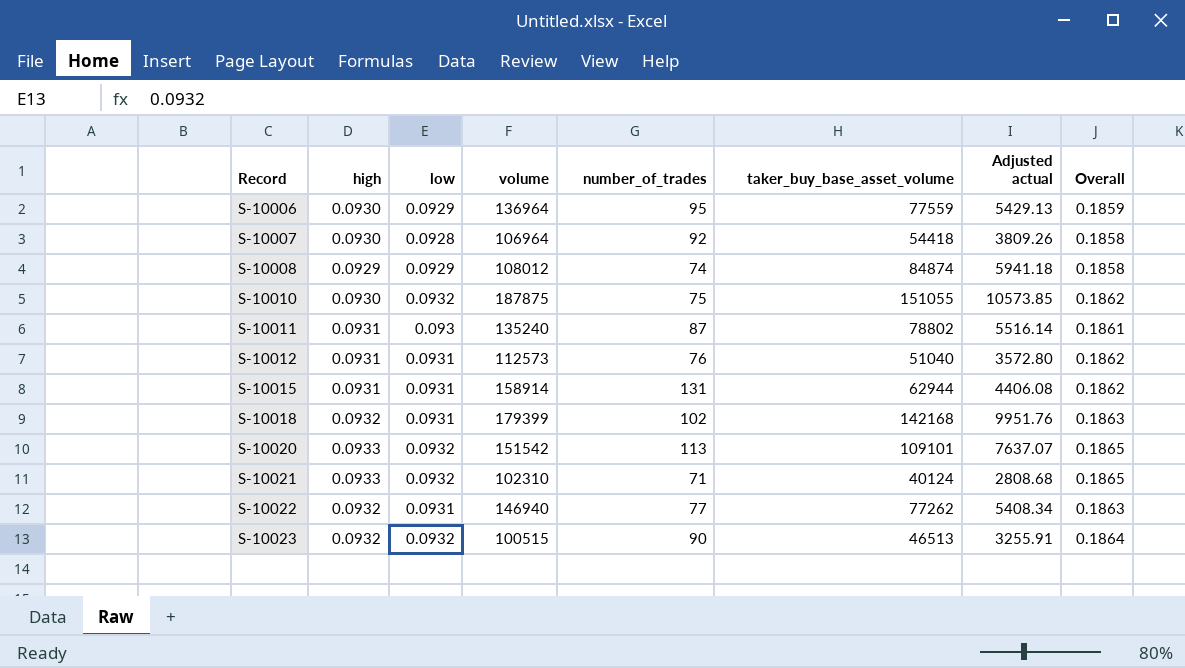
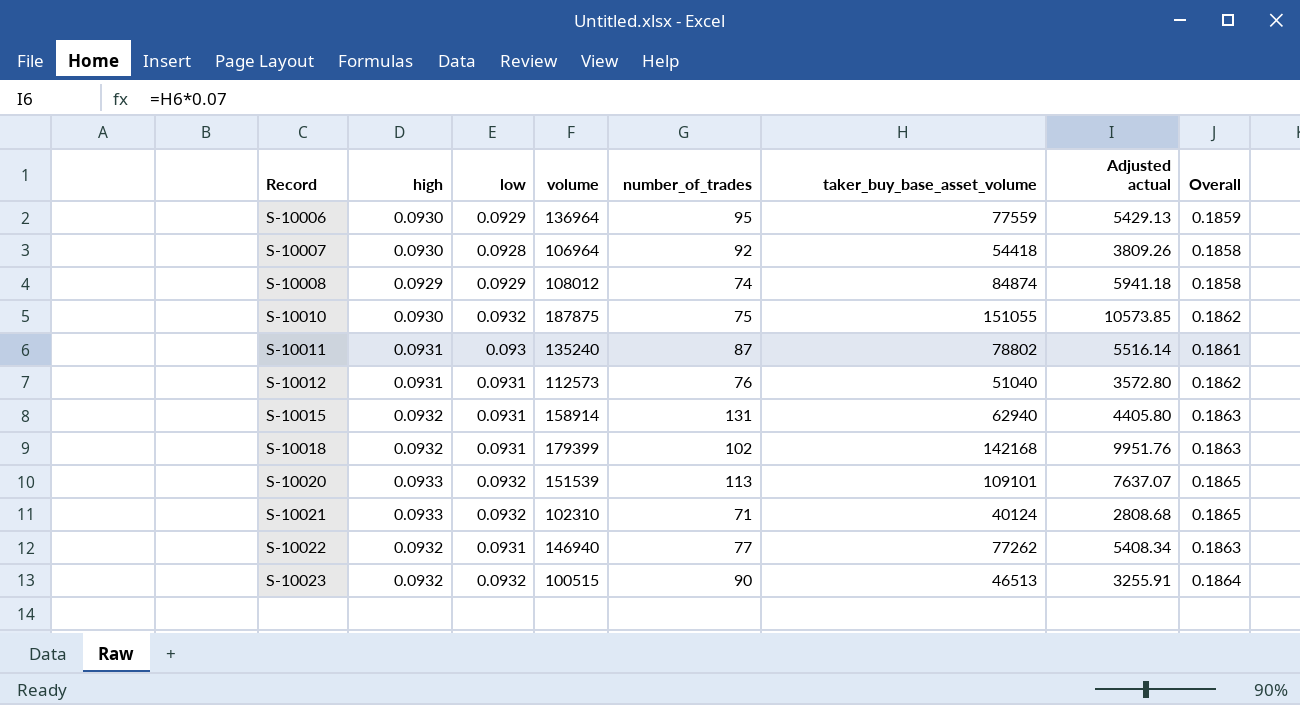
S-10015 | high: 0.0931 -> 0.0932
S-10015 | taker_buy_base_asset_volume: 62944 -> 62940
S-10015 | Adjusted actual: 4406.08 -> 4405.80
S-10015 | Overall: 0.1862 -> 0.1863
S-10020 | volume: 151542 -> 151539

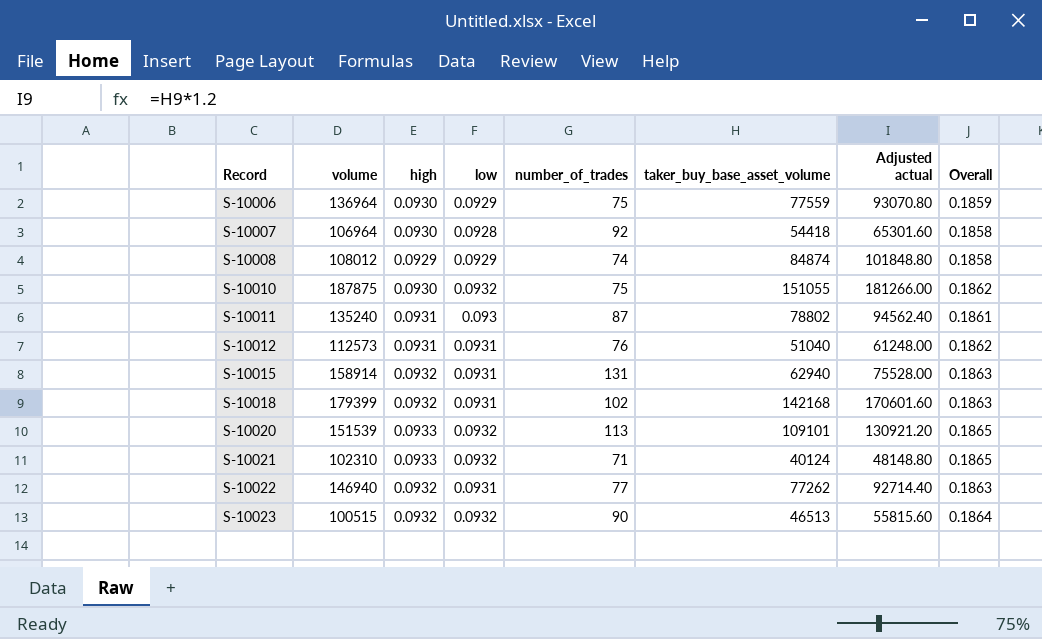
column volume | position: 4 -> 2
column Adjusted actual | formula: [taker_buy_base_asset_volume] * 0.07 -> [taker_buy_base_asset_volume] * 1.2
S-10006 | number_of_trades: 95 -> 75

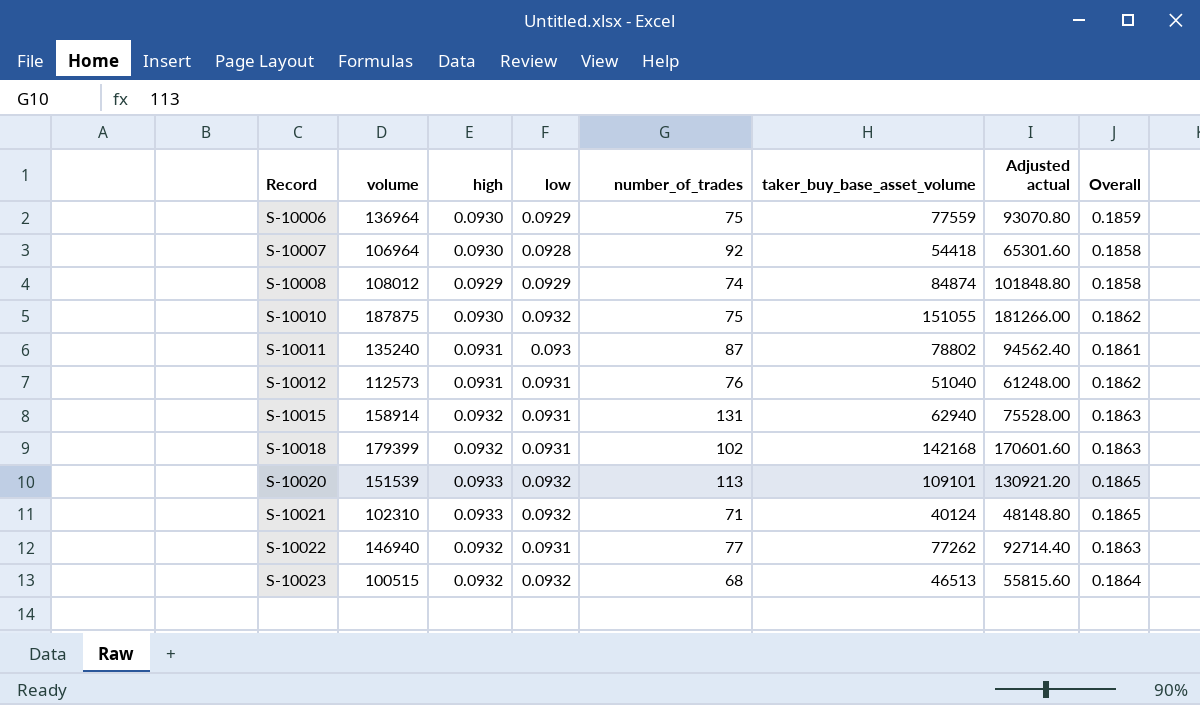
S-10023 | number_of_trades: 90 -> 68

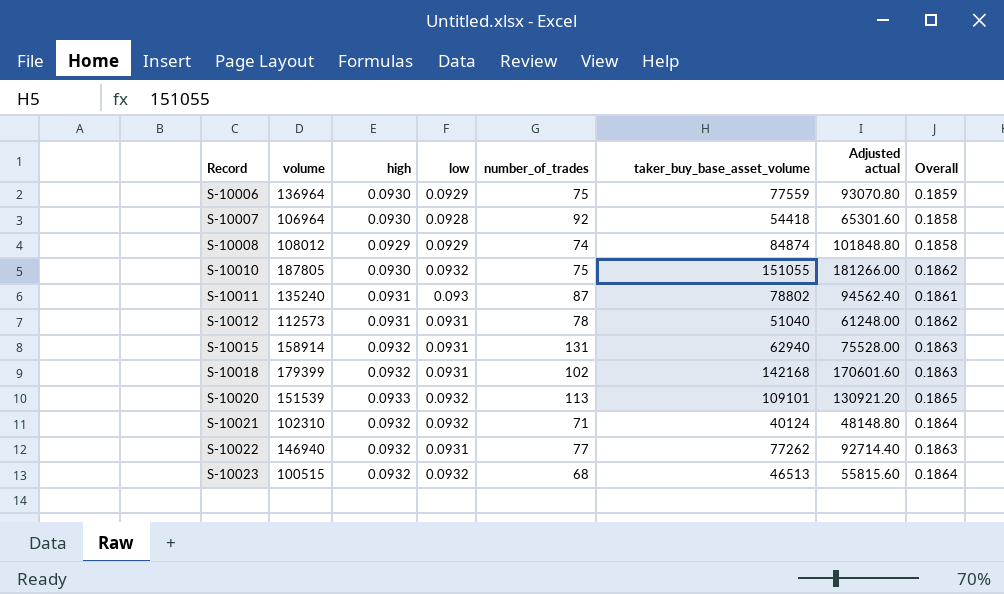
S-10010 | volume: 187875 -> 187805
S-10012 | number_of_trades: 76 -> 78
S-10021 | high: 0.0933 -> 0.0932
S-10021 | Overall: 0.1865 -> 0.1864

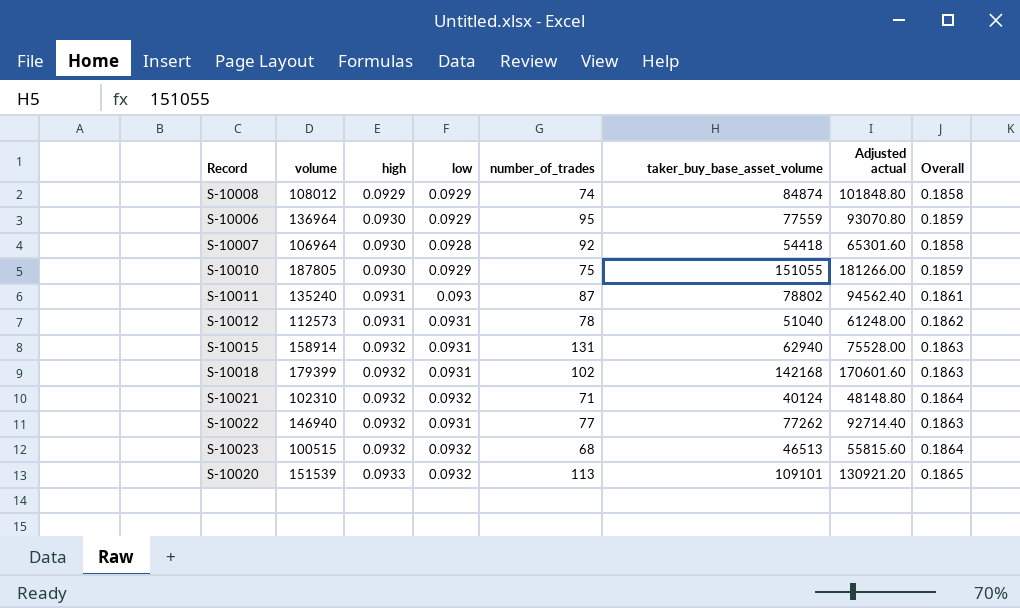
row order: Record ascending -> high ascending
S-10006 | number_of_trades: 75 -> 95
S-10010 | low: 0.0932 -> 0.0929
S-10010 | Overall: 0.1862 -> 0.1859

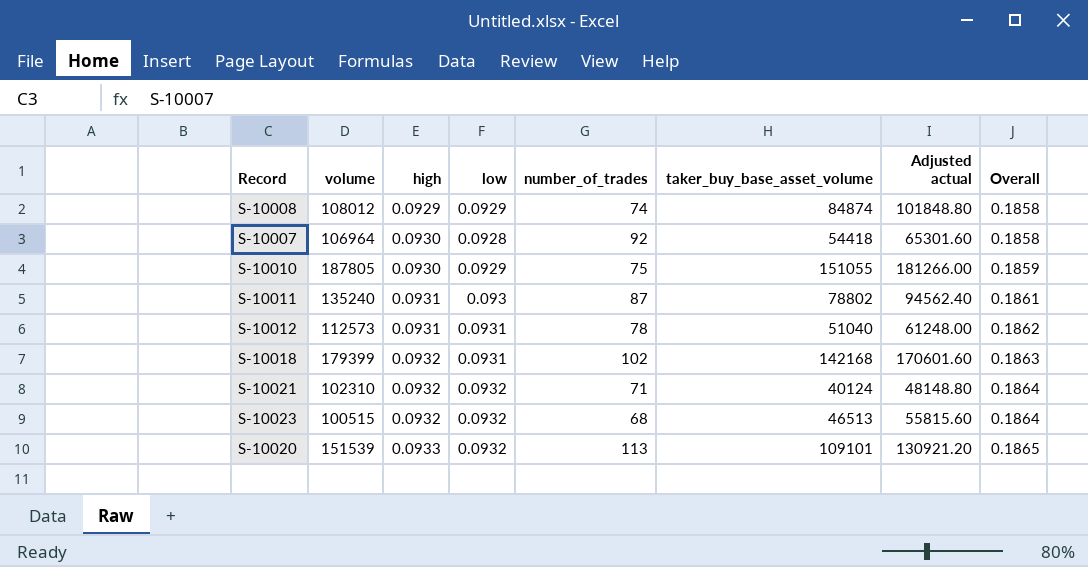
row S-10006: 136964 | 0.0930 | 0.0929 | 95 | 77559 | 93070.80 | 0.1859 -> none
row S-10015: 158914 | 0.0932 | 0.0931 | 131 | 62940 | 75528.00 | 0.1863 -> none
row S-10022: 146940 | 0.0932 | 0.0931 | 77 | 77262 | 92714.40 | 0.1863 -> none

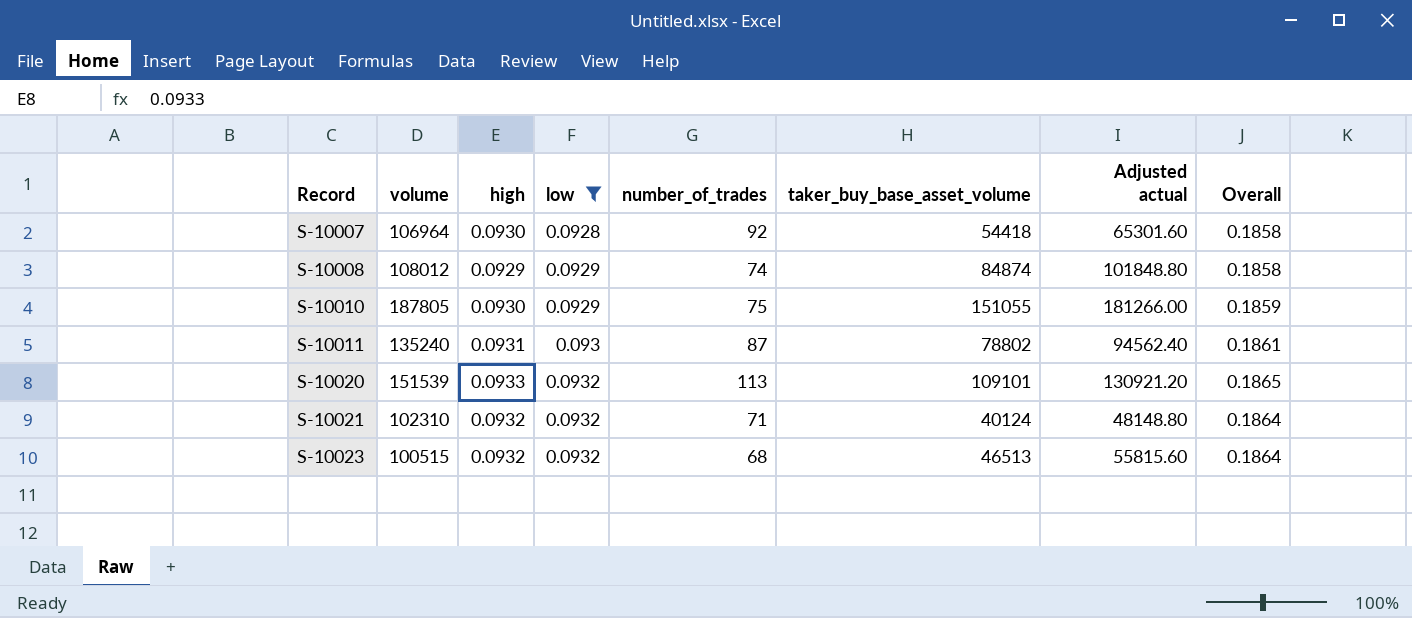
filter: none -> low != 0.0931
row order: high ascending -> Record ascending

